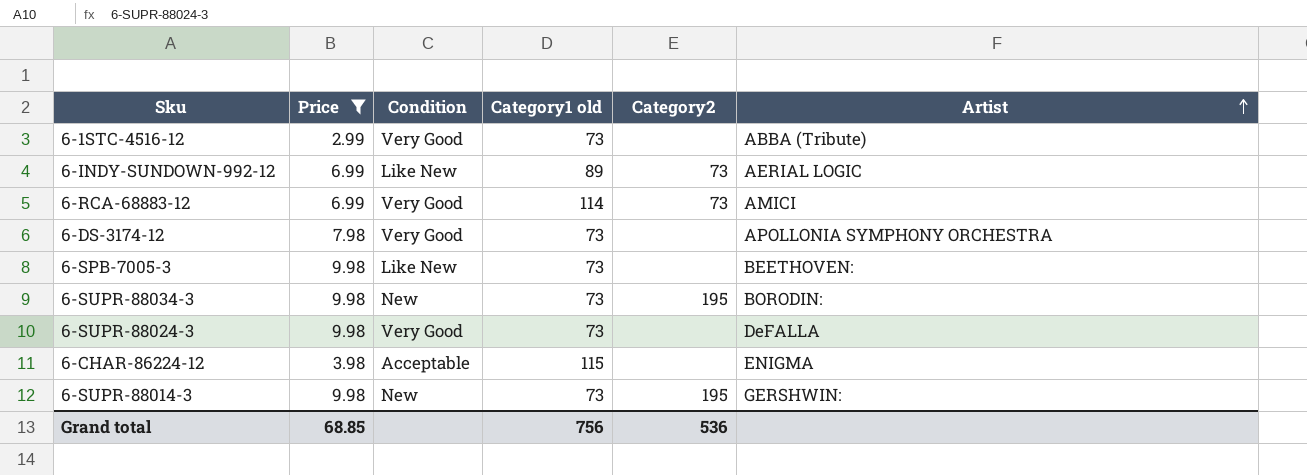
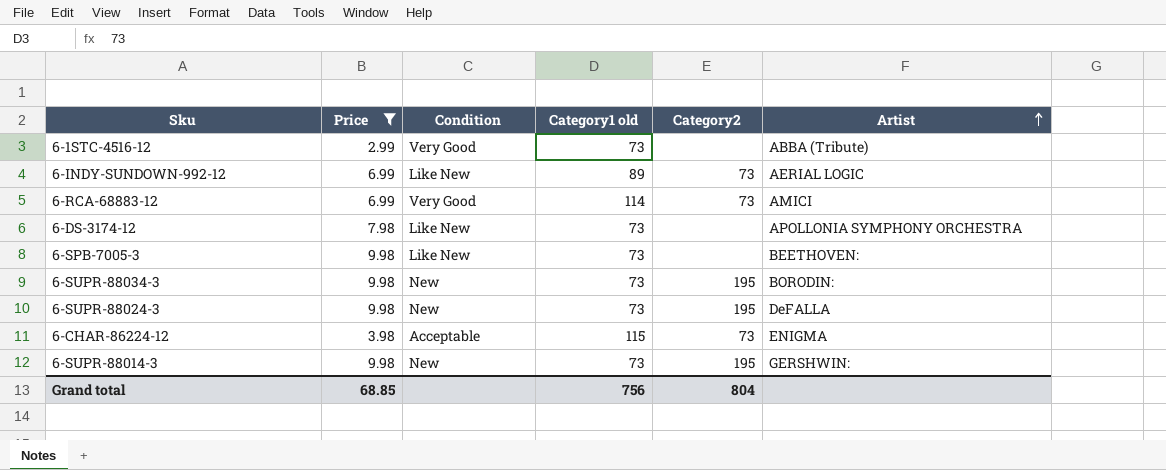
6-DS-3174-12 | Condition: Very Good -> Like New
6-SUPR-88024-3 | Condition: Very Good -> New
6-SUPR-88024-3 | Category2: none -> 195
6-CHAR-86224-12 | Category2: none -> 73
Grand total | Category2: 536 -> 804

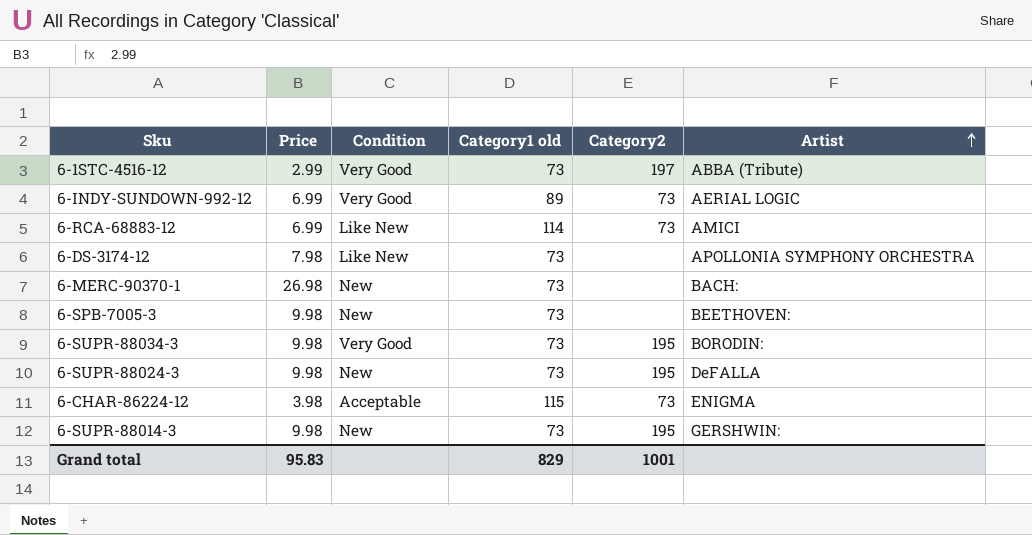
filter: Price != 26.98 -> none
6-1STC-4516-12 | Category2: none -> 197
6-INDY-SUNDOWN-992-12 | Condition: Like New -> Very Good
6-RCA-68883-12 | Condition: Very Good -> Like New
6-SPB-7005-3 | Condition: Like New -> New
6-SUPR-88034-3 | Condition: New -> Very Good
Grand total | Price: 68.85 -> 95.83
Grand total | Category1 old: 756 -> 829
Grand total | Category2: 804 -> 1001

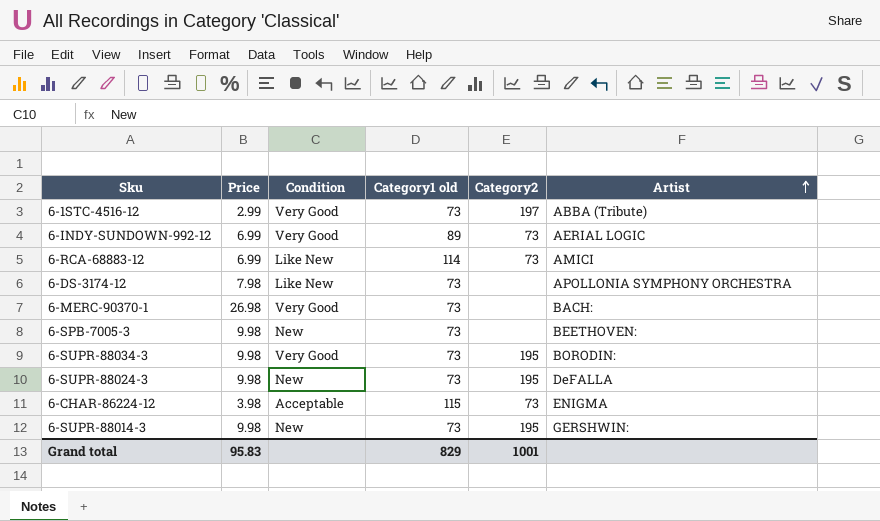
6-MERC-90370-1 | Condition: New -> Very Good

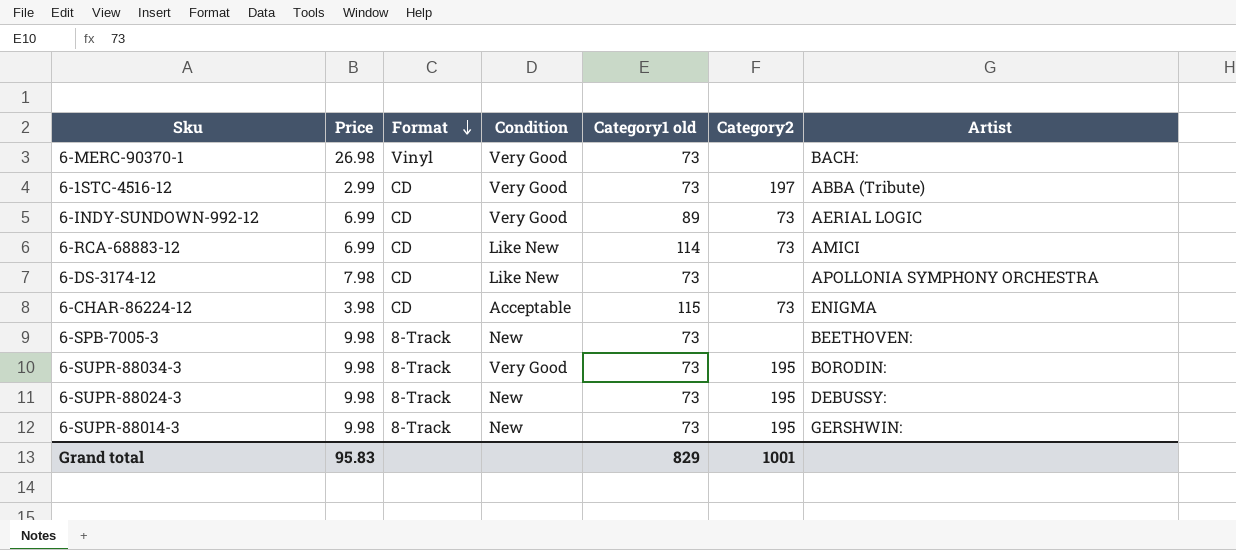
row order: Artist ascending -> Format descending
column Format | position: none -> 3
6-SUPR-88024-3 | Artist: DeFALLA -> DEBUSSY:

